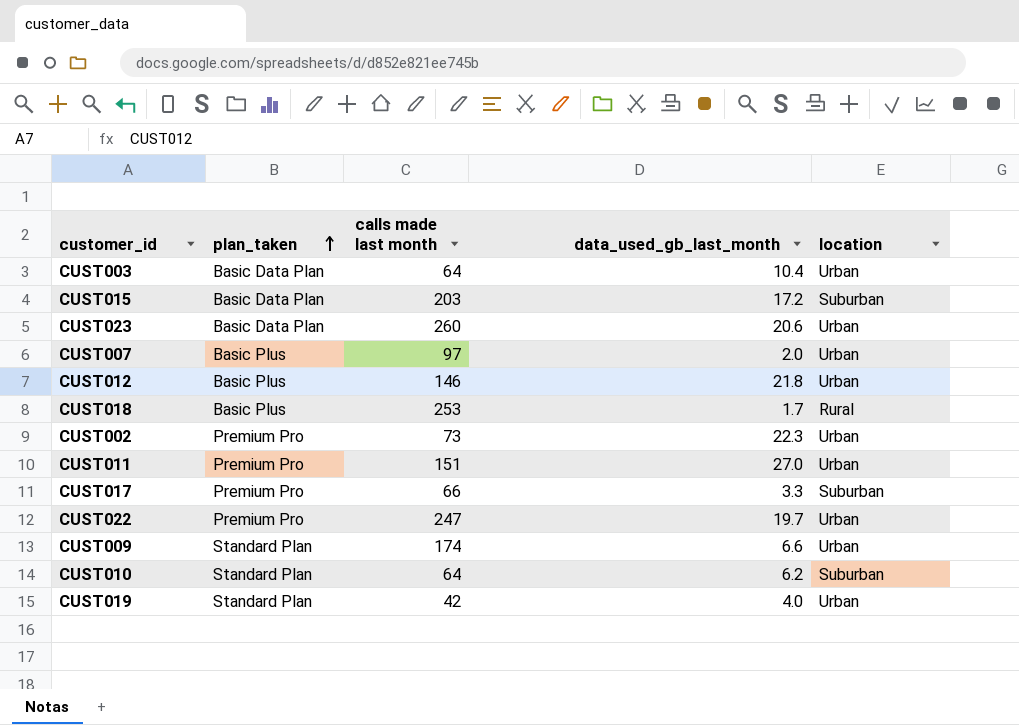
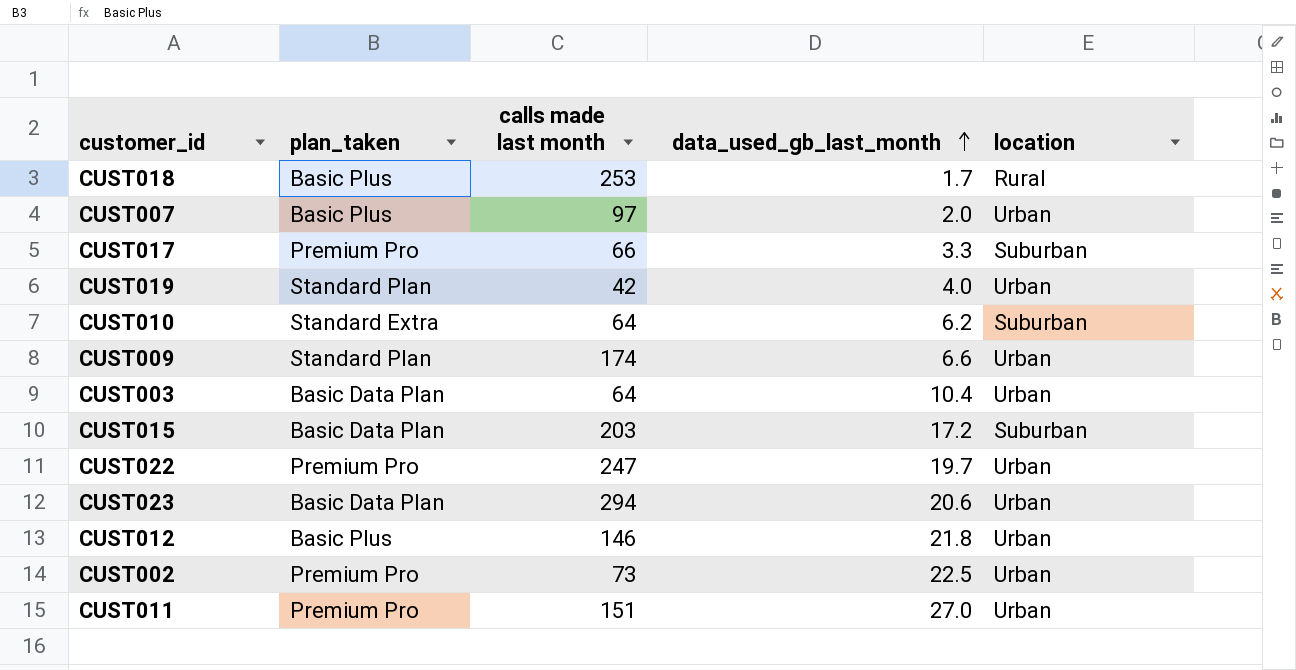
row order: plan_taken ascending -> data_used_gb_last_month ascending
CUST010 | plan_taken: Standard Plan -> Standard Extra
CUST023 | calls made last month: 260 -> 294
CUST002 | data_used_gb_last_month: 22.3 -> 22.5

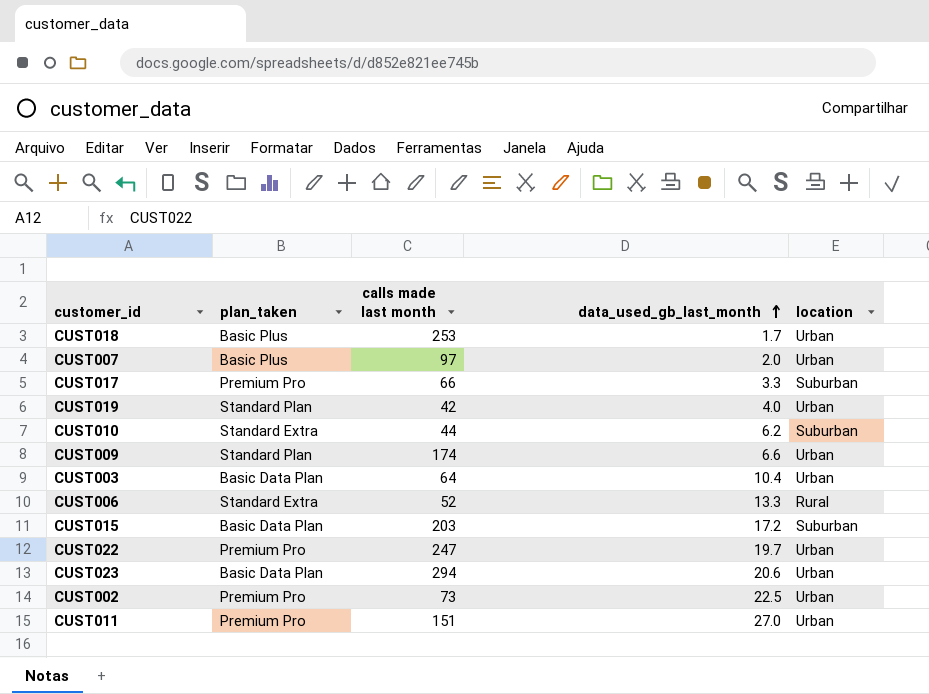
row CUST012: Basic Plus | 146 | 21.8 | Urban -> none
CUST018 | location: Rural -> Urban
CUST010 | calls made last month: 64 -> 44
row CUST006: none -> Standard Extra | 52 | 13.3 | Rural

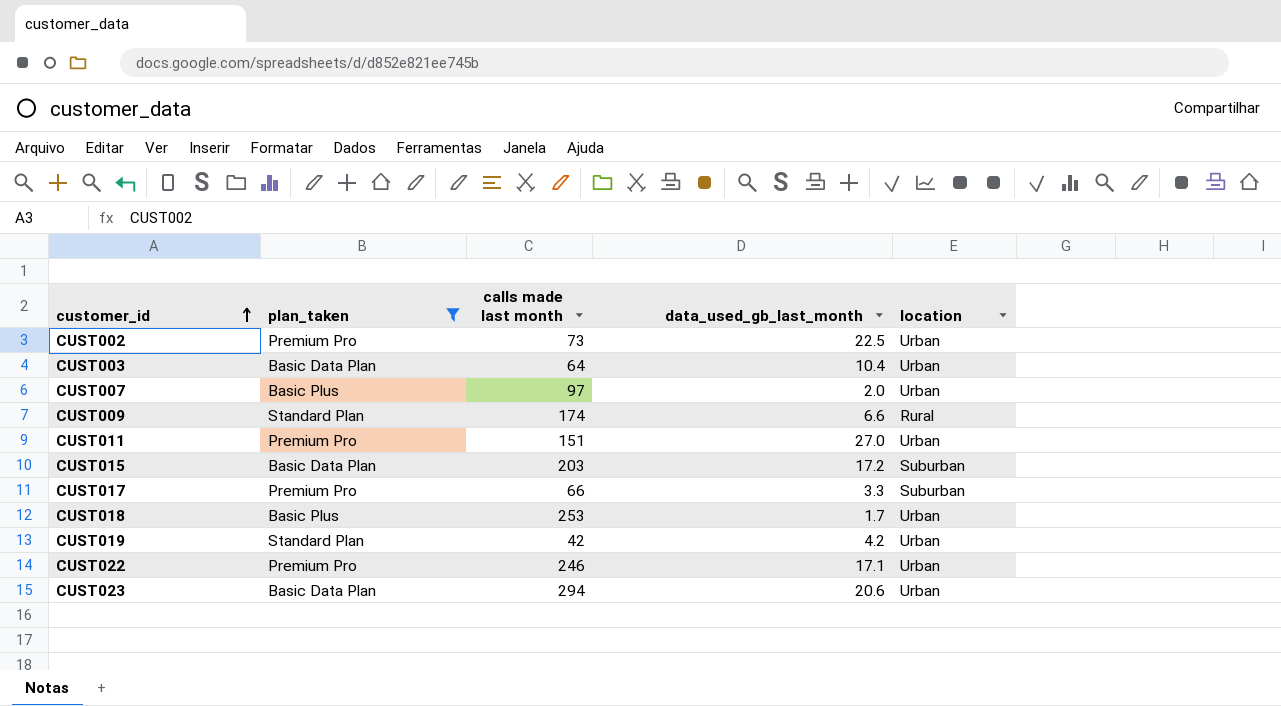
filter: none -> plan_taken != Standard Extra
row order: data_used_gb_last_month ascending -> customer_id ascending
CUST009 | location: Urban -> Rural
CUST019 | data_used_gb_last_month: 4.0 -> 4.2
CUST022 | calls made last month: 247 -> 246
CUST022 | data_used_gb_last_month: 19.7 -> 17.1

